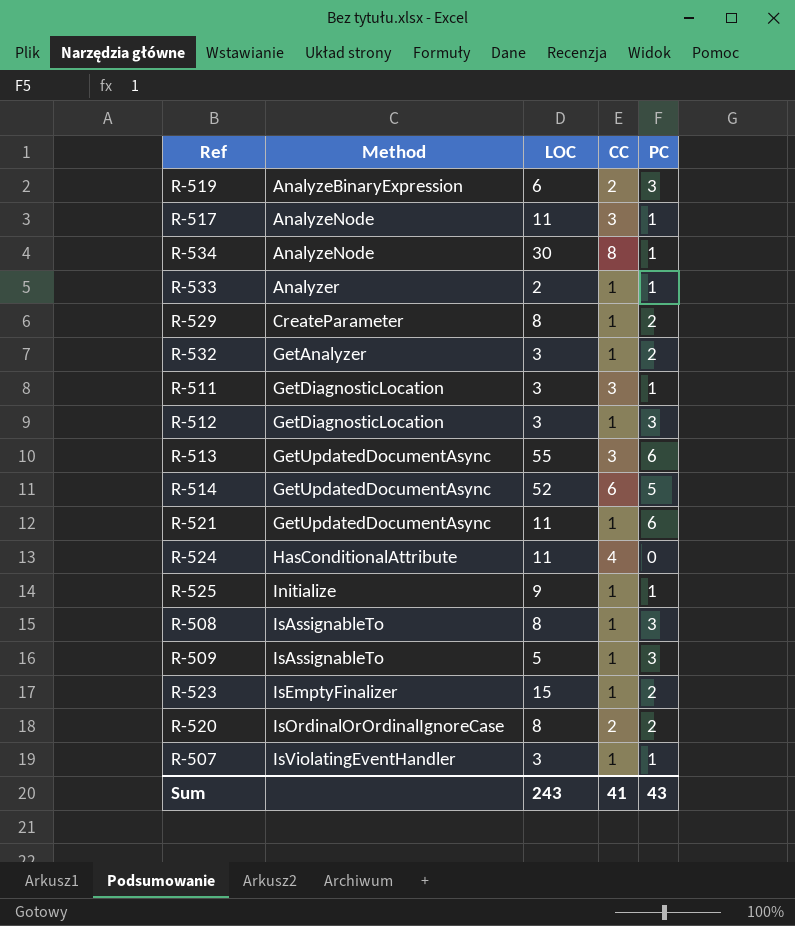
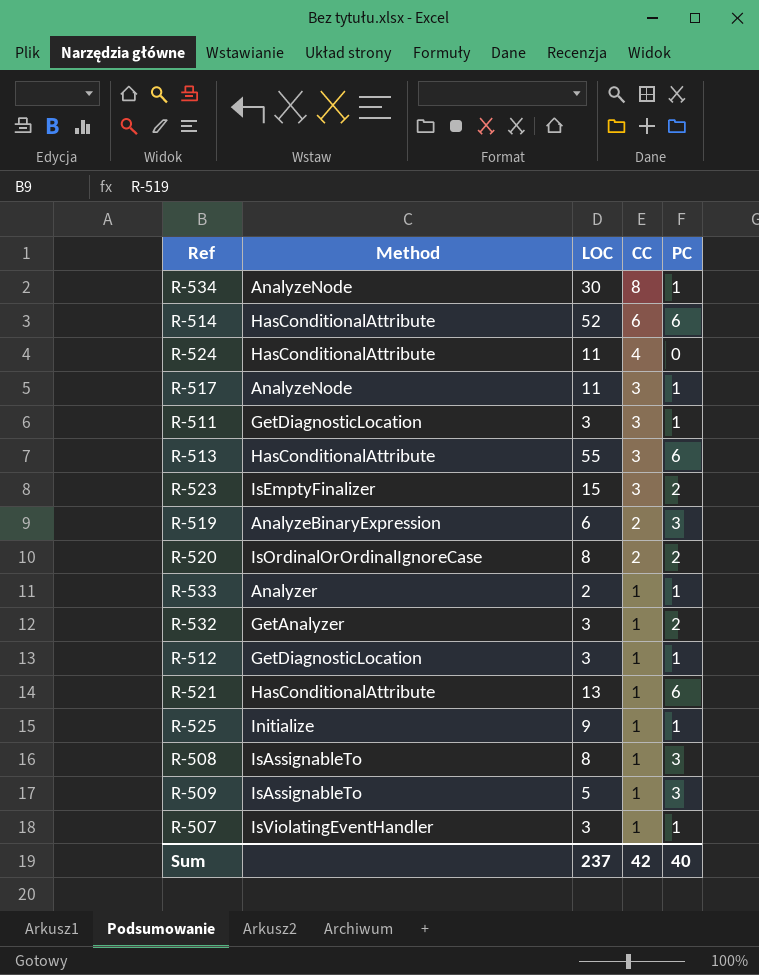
row order: Method ascending -> CC descending
row R-529: CreateParameter | 8 | 1 | 2 -> none
R-514 | Method: GetUpdatedDocumentAsync -> HasConditionalAttribute
R-514 | PC: 5 -> 6
R-513 | Method: GetUpdatedDocumentAsync -> HasConditionalAttribute
R-523 | CC: 1 -> 3
R-512 | PC: 3 -> 1
R-521 | Method: GetUpdatedDocumentAsync -> HasConditionalAttribute
R-521 | LOC: 11 -> 13
Sum | LOC: 243 -> 237
Sum | CC: 41 -> 42
Sum | PC: 43 -> 40

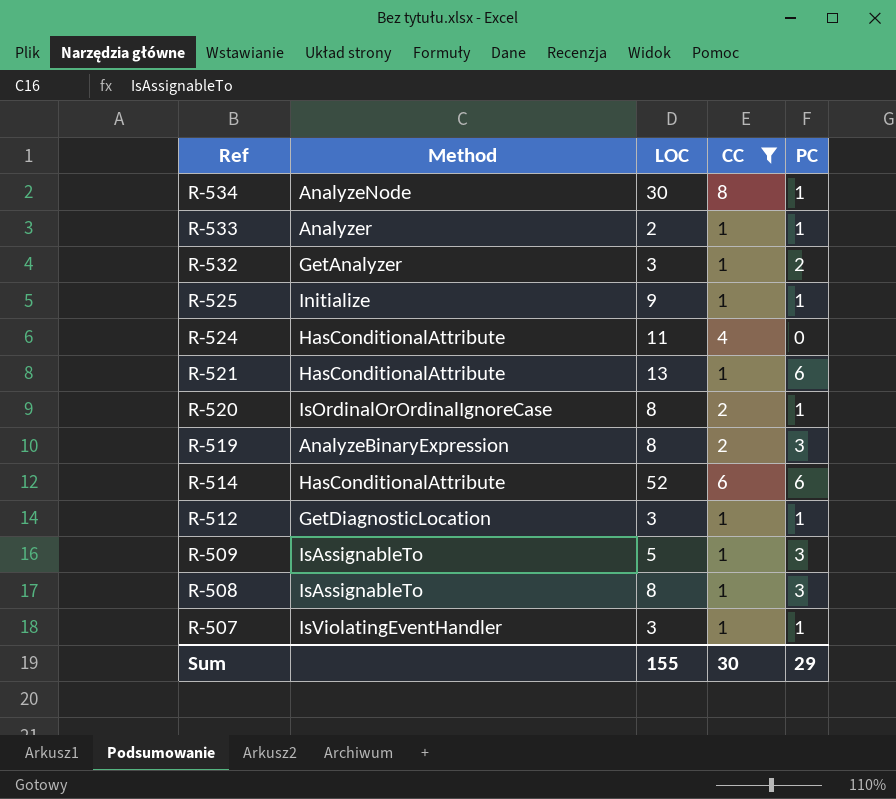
filter: none -> CC != 3
row order: CC descending -> Ref descending
R-520 | PC: 2 -> 1
R-519 | LOC: 6 -> 8
Sum | LOC: 237 -> 155
Sum | CC: 42 -> 30
Sum | PC: 40 -> 29

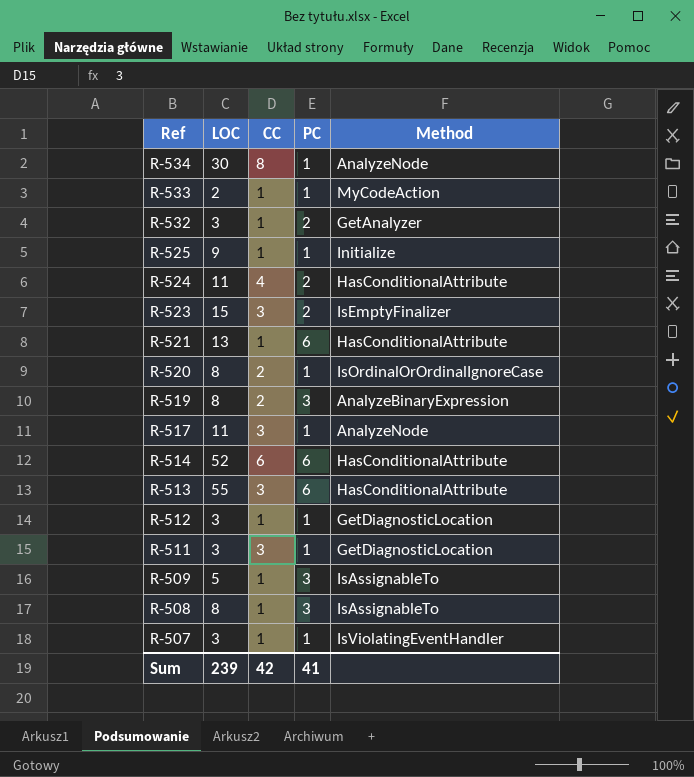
filter: CC != 3 -> none
column Method | position: 2 -> 5
R-533 | Method: Analyzer -> MyCodeAction
R-524 | PC: 0 -> 2
Sum | LOC: 155 -> 239
Sum | CC: 30 -> 42
Sum | PC: 29 -> 41

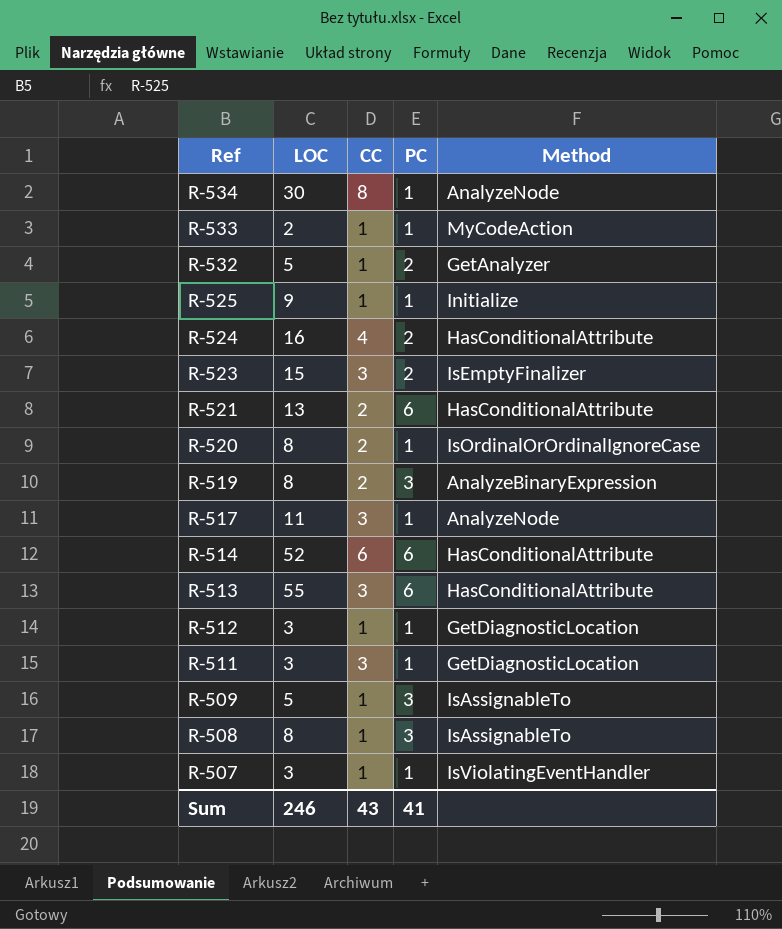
R-532 | LOC: 3 -> 5
R-524 | LOC: 11 -> 16
R-521 | CC: 1 -> 2
Sum | LOC: 239 -> 246
Sum | CC: 42 -> 43

